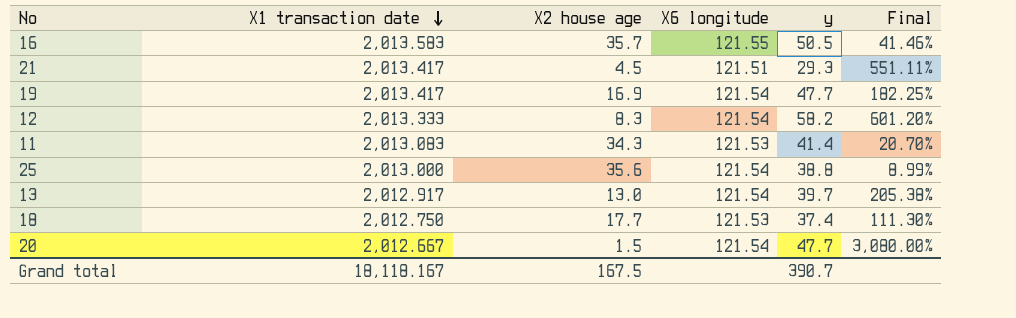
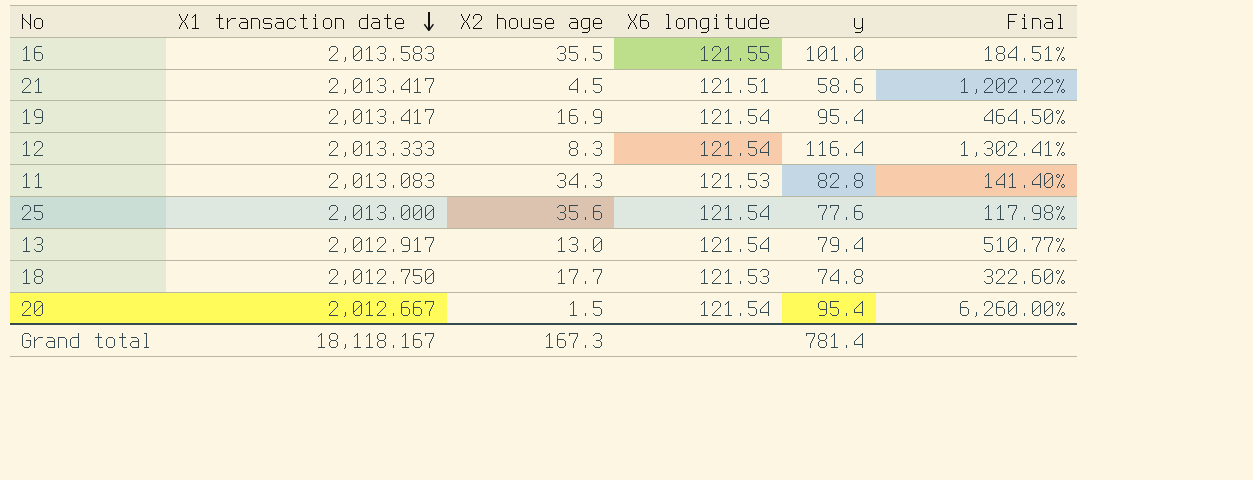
16 | X2 house age: 35.7 -> 35.5
16 | y: 50.5 -> 101.0
16 | Final: 41.46% -> 184.51%
21 | y: 29.3 -> 58.6
21 | Final: 551.11% -> 1,202.22%
19 | y: 47.7 -> 95.4
19 | Final: 182.25% -> 464.50%
12 | y: 58.2 -> 116.4
12 | Final: 601.20% -> 1,302.41%
11 | y: 41.4 -> 82.8
11 | Final: 20.70% -> 141.40%
25 | y: 38.8 -> 77.6
25 | Final: 8.99% -> 117.98%
13 | y: 39.7 -> 79.4
13 | Final: 205.38% -> 510.77%
18 | y: 37.4 -> 74.8
18 | Final: 111.30% -> 322.60%
20 | y: 47.7 -> 95.4
20 | Final: 3,080.00% -> 6,260.00%
Grand total | X2 house age: 167.5 -> 167.3
Grand total | y: 390.7 -> 781.4

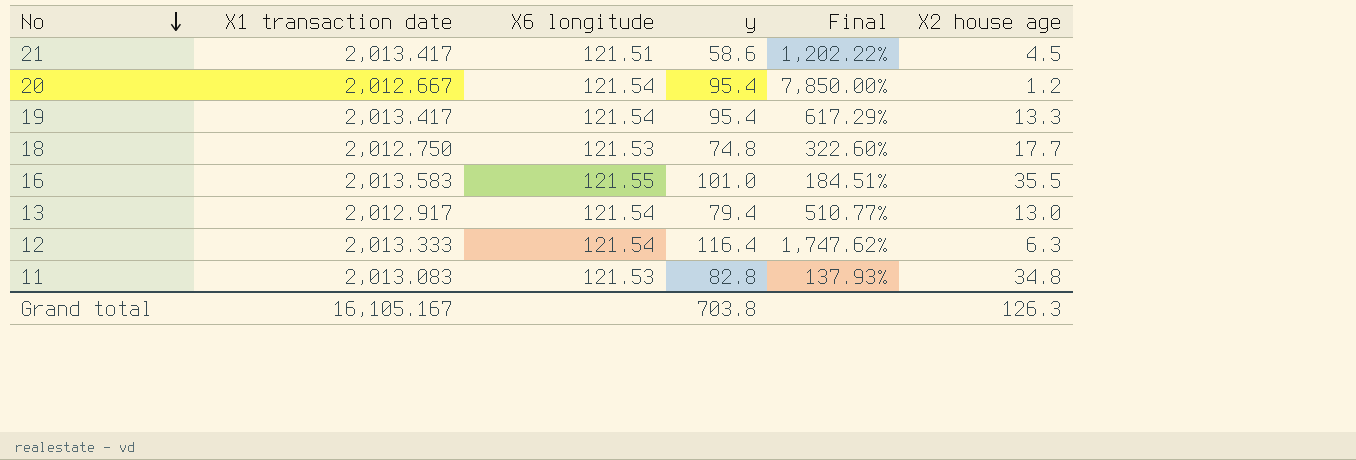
row order: X1 transaction date descending -> No descending
column X2 house age | position: 3 -> 6
row 25: 2,013.000 | 35.6 | 121.54 | 77.6 | 117.98% -> none
20 | Final: 6,260.00% -> 7,850.00%
20 | X2 house age: 1.5 -> 1.2
19 | Final: 464.50% -> 617.29%
19 | X2 house age: 16.9 -> 13.3
12 | Final: 1,302.41% -> 1,747.62%
12 | X2 house age: 8.3 -> 6.3
11 | Final: 141.40% -> 137.93%
11 | X2 house age: 34.3 -> 34.8
Grand total | X1 transaction date: 18,118.167 -> 16,105.167
Grand total | y: 781.4 -> 703.8
Grand total | X2 house age: 167.3 -> 126.3

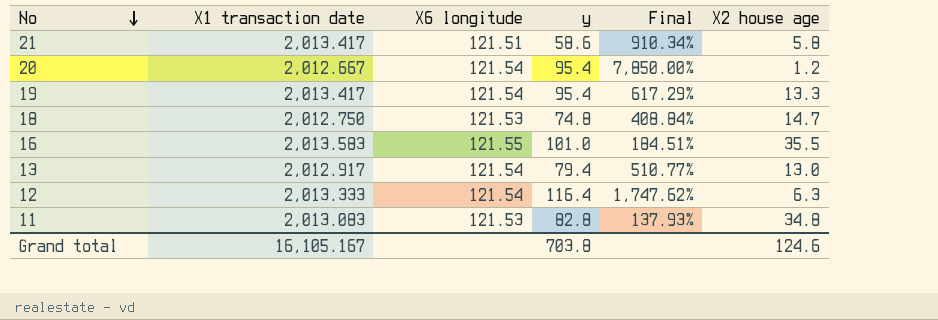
21 | Final: 1,202.22% -> 910.34%
21 | X2 house age: 4.5 -> 5.8
18 | Final: 322.60% -> 408.84%
18 | X2 house age: 17.7 -> 14.7
Grand total | X2 house age: 126.3 -> 124.6

